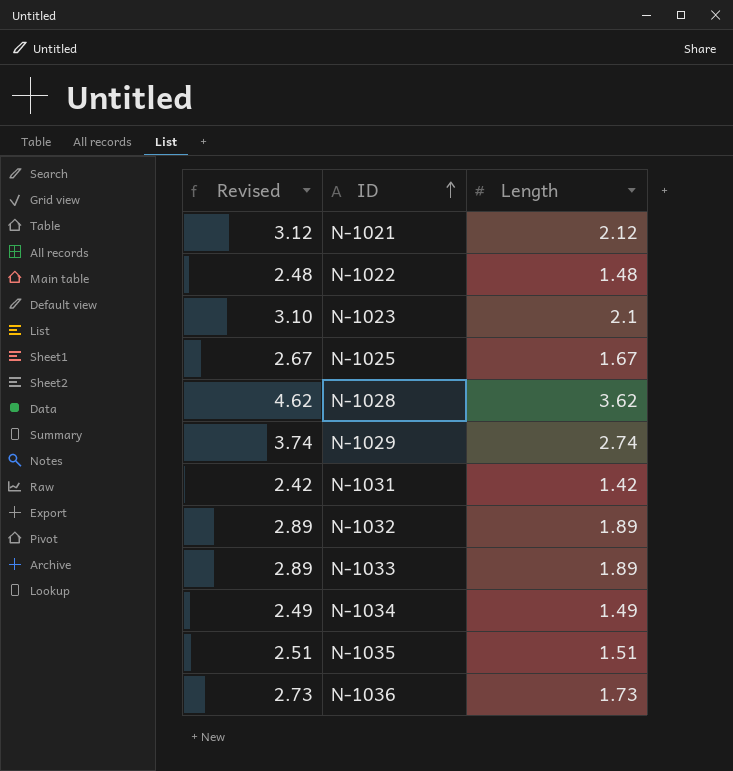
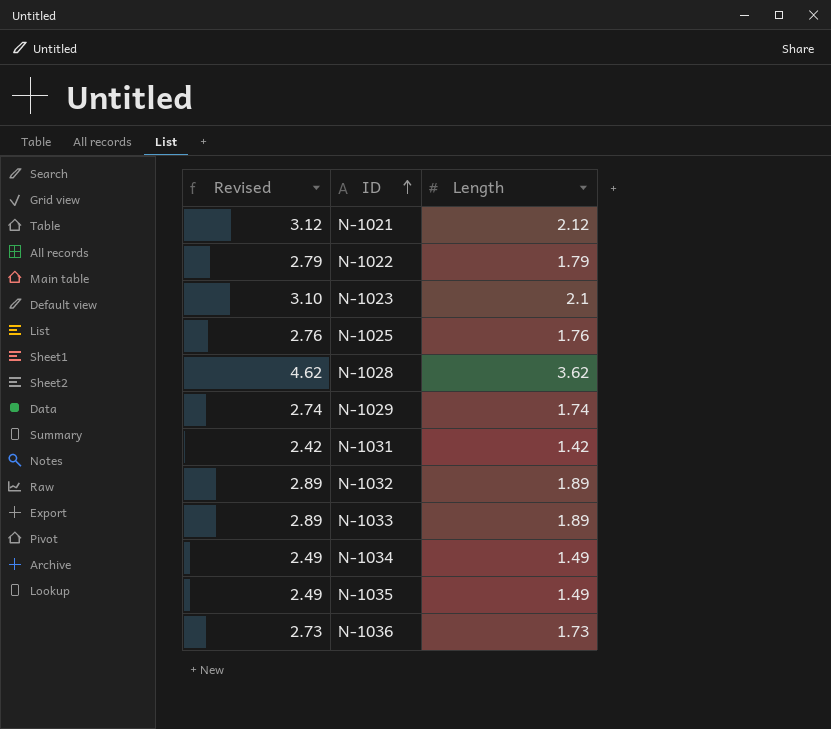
N-1022 | Revised: 2.48 -> 2.79
N-1022 | Length: 1.48 -> 1.79
N-1025 | Revised: 2.67 -> 2.76
N-1025 | Length: 1.67 -> 1.76
N-1029 | Revised: 3.74 -> 2.74
N-1029 | Length: 2.74 -> 1.74
N-1035 | Revised: 2.51 -> 2.49
N-1035 | Length: 1.51 -> 1.49

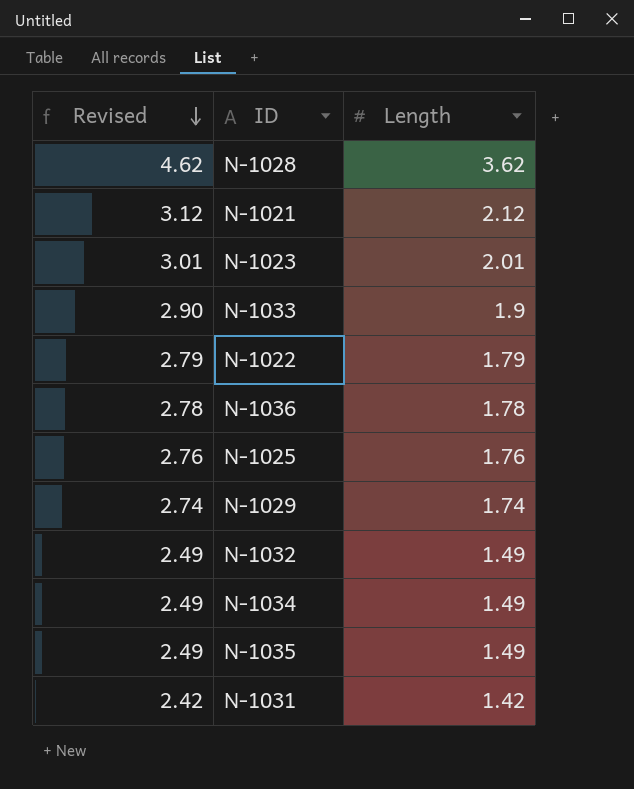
row order: ID ascending -> Revised descending
N-1023 | Revised: 3.10 -> 3.01
N-1023 | Length: 2.1 -> 2.01
N-1033 | Revised: 2.89 -> 2.90
N-1033 | Length: 1.89 -> 1.9
N-1036 | Revised: 2.73 -> 2.78
N-1036 | Length: 1.73 -> 1.78
N-1032 | Revised: 2.89 -> 2.49
N-1032 | Length: 1.89 -> 1.49

